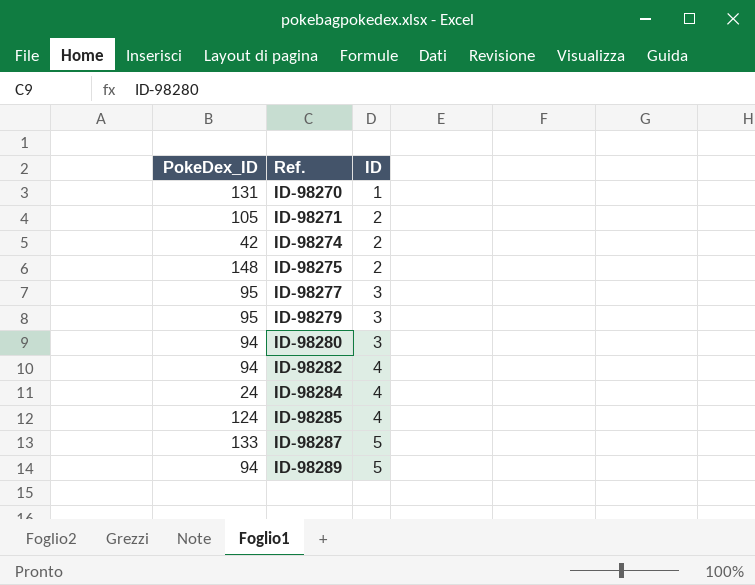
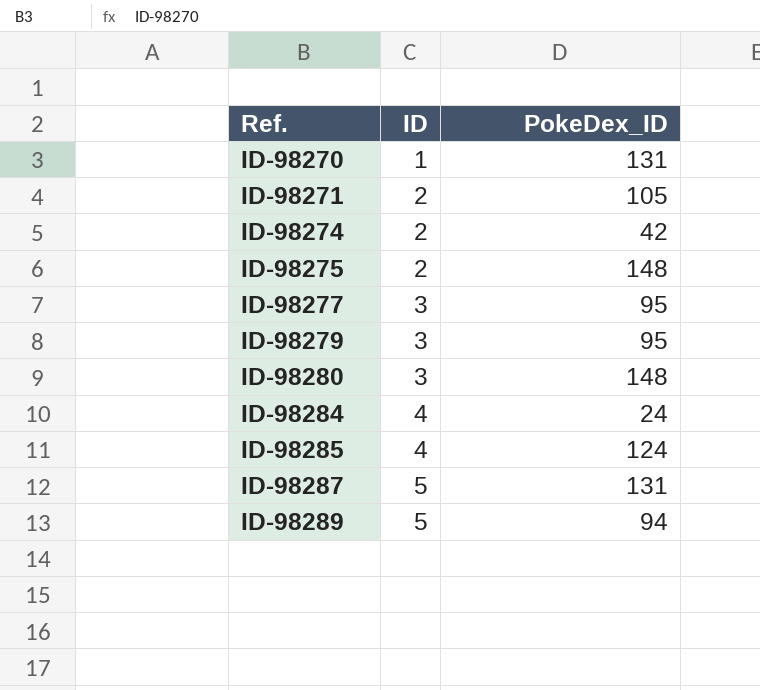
column PokeDex_ID | position: 1 -> 3
row ID-98282: 94 | 4 -> none
ID-98280 | PokeDex_ID: 94 -> 148
ID-98287 | PokeDex_ID: 133 -> 131

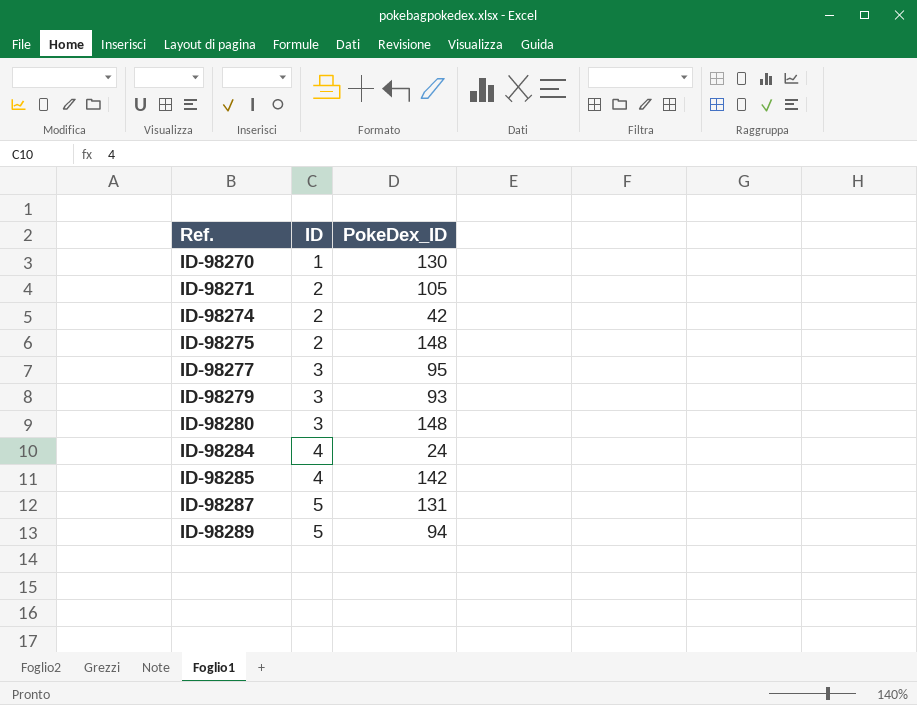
ID-98270 | PokeDex_ID: 131 -> 130
ID-98279 | PokeDex_ID: 95 -> 93
ID-98285 | PokeDex_ID: 124 -> 142

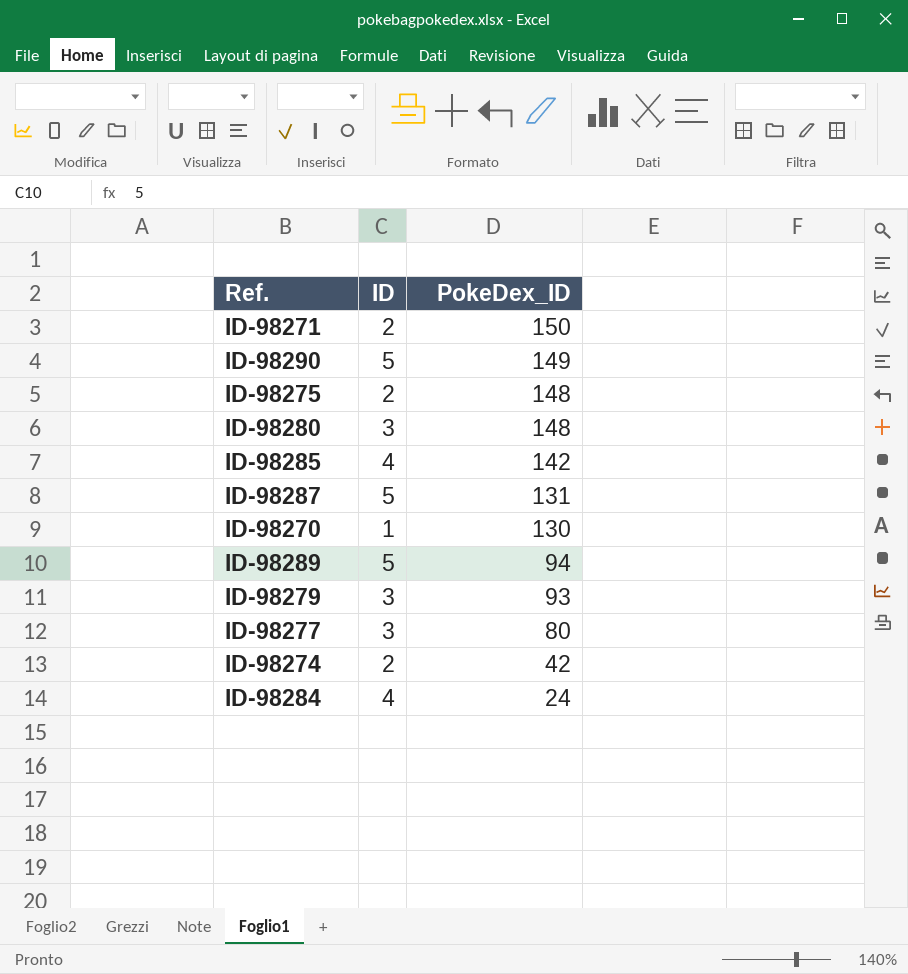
row order: Ref. ascending -> PokeDex_ID descending
ID-98271 | PokeDex_ID: 105 -> 150
row ID-98290: none -> 5 | 149
ID-98277 | PokeDex_ID: 95 -> 80

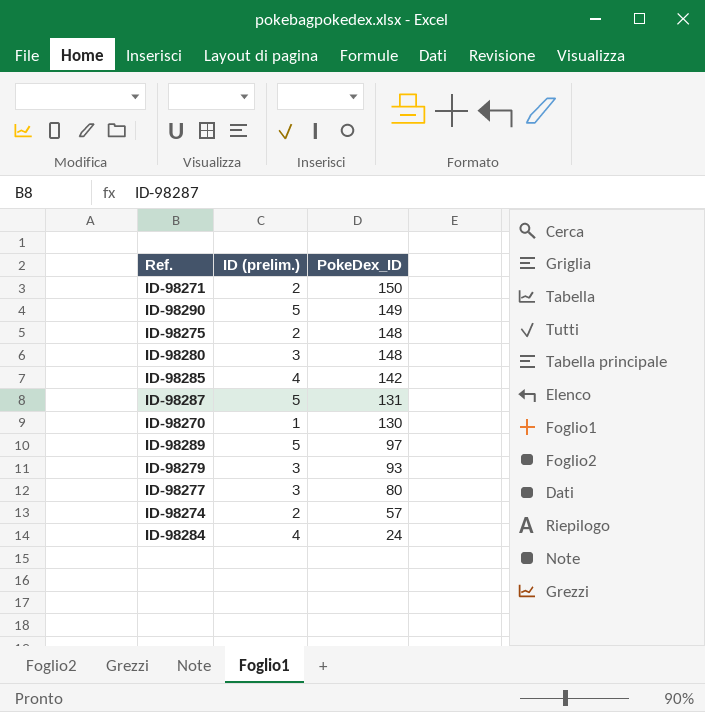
column name: ID -> ID (prelim.)
ID-98289 | PokeDex_ID: 94 -> 97
ID-98274 | PokeDex_ID: 42 -> 57

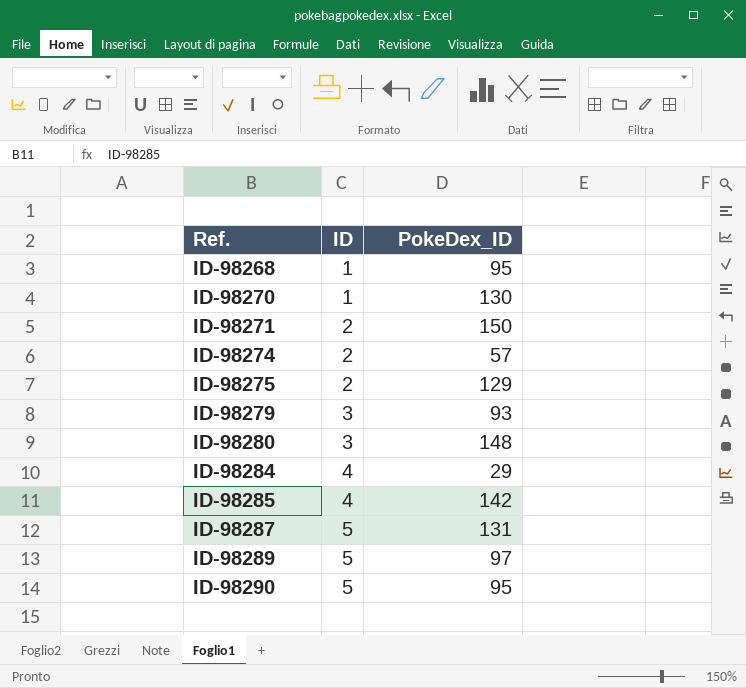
row order: PokeDex_ID descending -> Ref. ascending
column name: ID (prelim.) -> ID
row ID-98277: 3 | 80 -> none
row ID-98268: none -> 1 | 95
ID-98275 | PokeDex_ID: 148 -> 129
ID-98284 | PokeDex_ID: 24 -> 29
ID-98290 | PokeDex_ID: 149 -> 95

